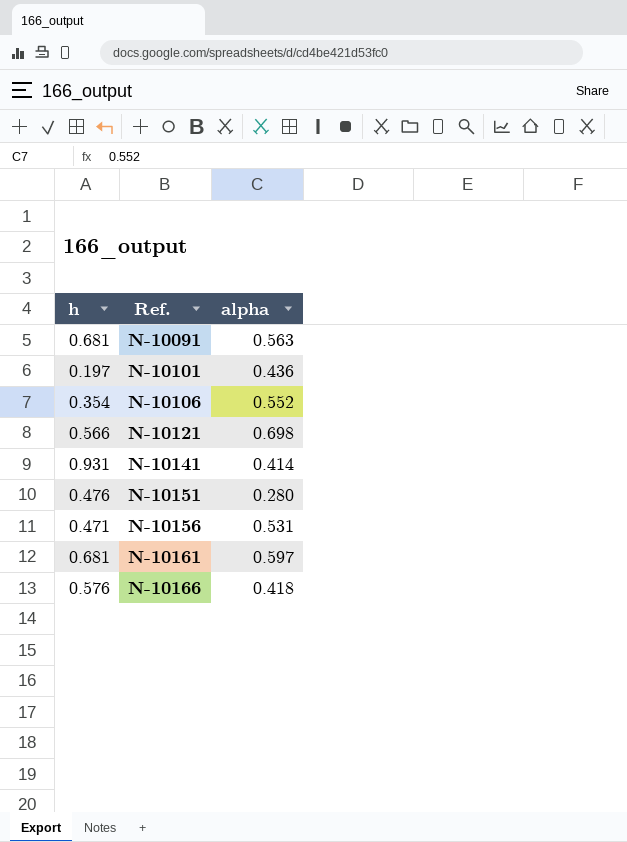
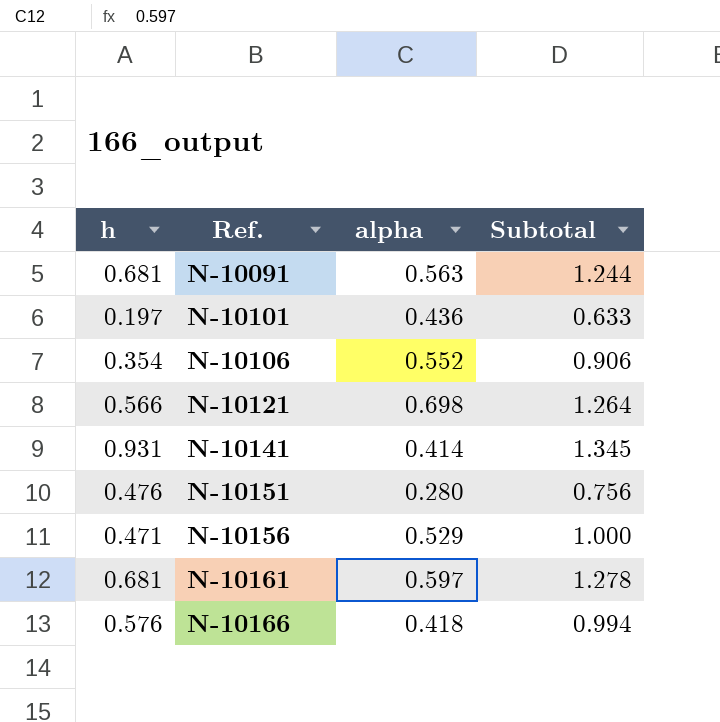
column Subtotal | formula: none -> [h] + [alpha]
N-10156 | alpha: 0.531 -> 0.529

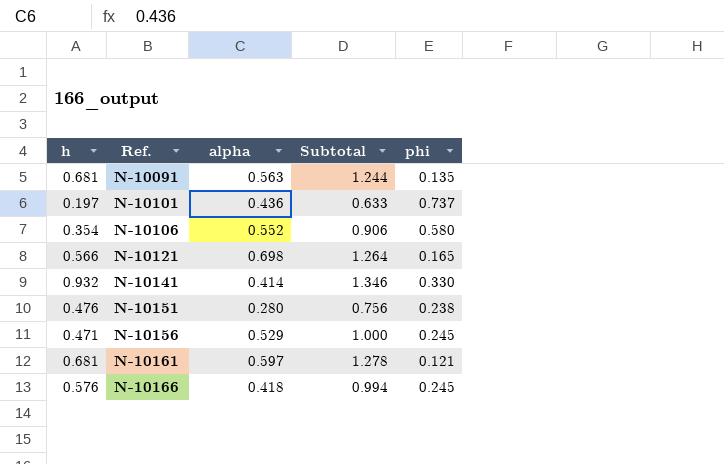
column phi | position: none -> 5
N-10141 | h: 0.931 -> 0.932
N-10141 | Subtotal: 1.345 -> 1.346

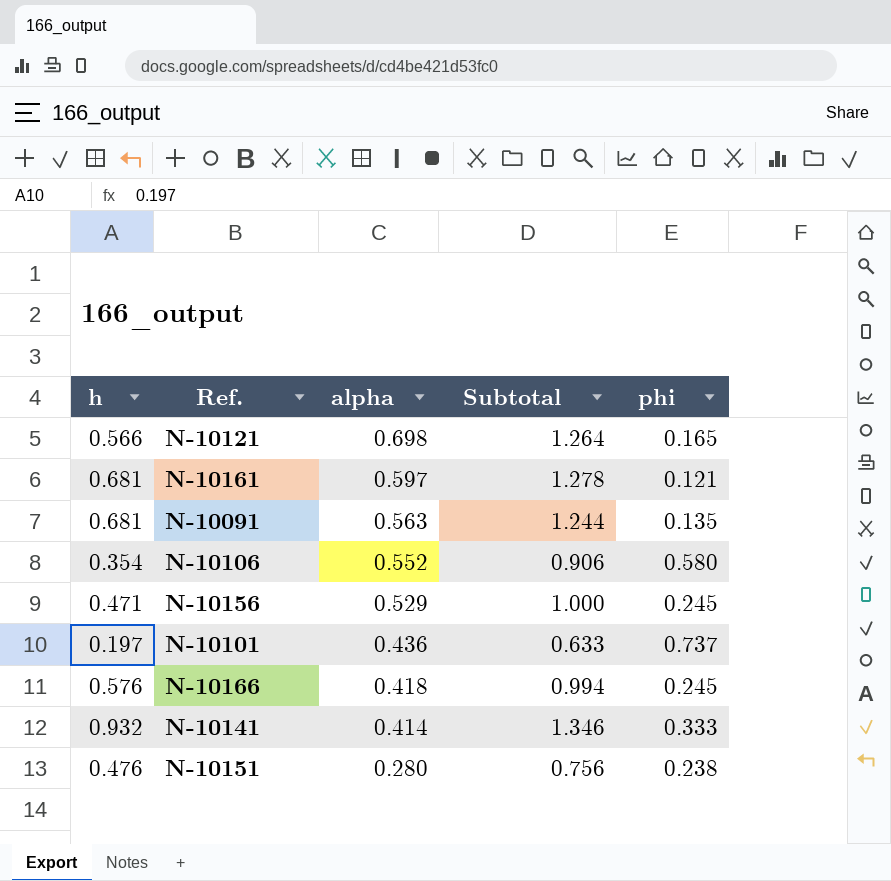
row order: Ref. ascending -> alpha descending
N-10141 | phi: 0.330 -> 0.333

